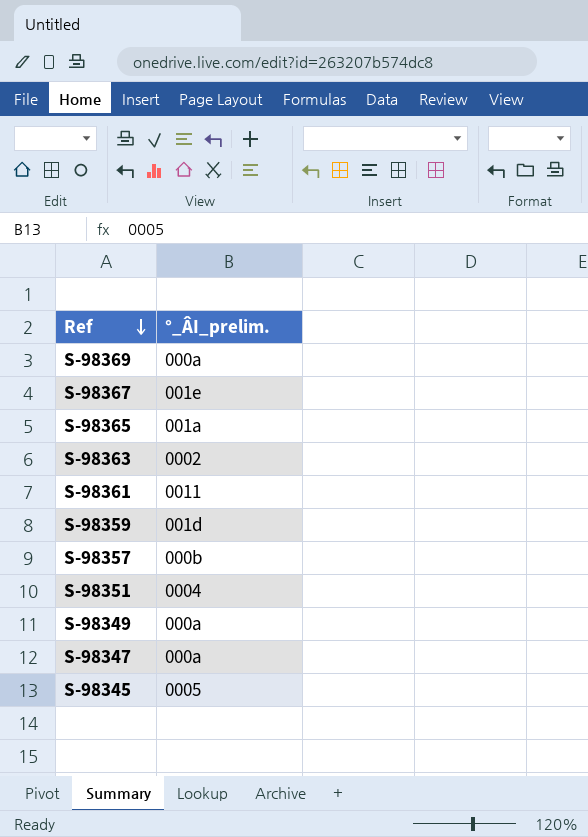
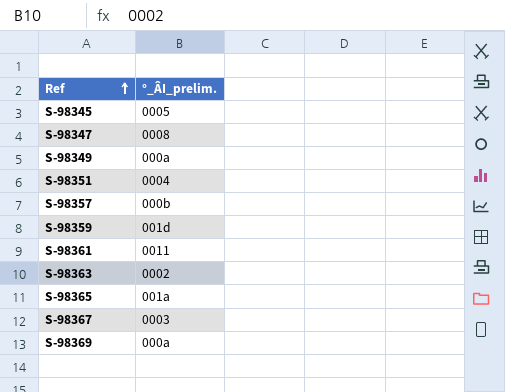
row order: Ref descending -> Ref ascending
S-98347 | °_ÂI_prelim.: 000a -> 0008
S-98367 | °_ÂI_prelim.: 001e -> 0003

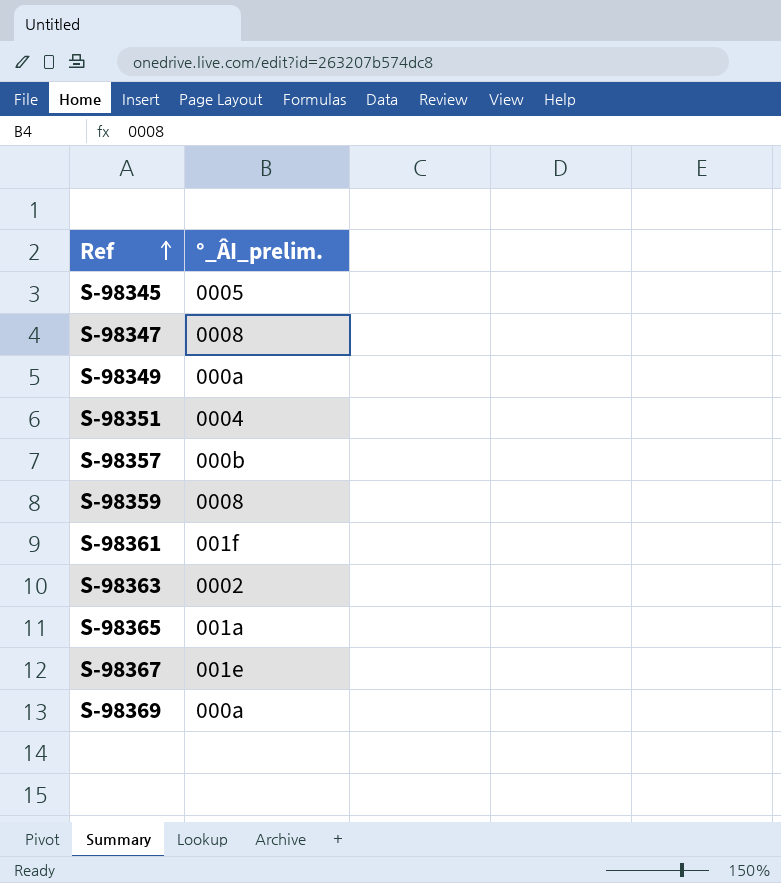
S-98359 | °_ÂI_prelim.: 001d -> 0008
S-98361 | °_ÂI_prelim.: 0011 -> 001f
S-98367 | °_ÂI_prelim.: 0003 -> 001e

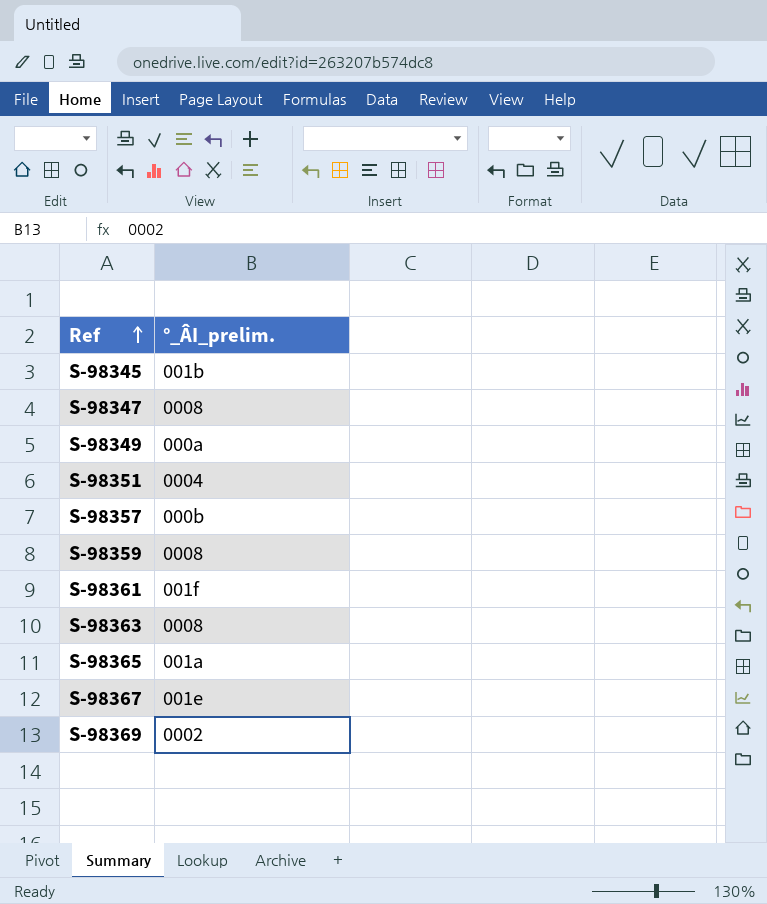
S-98345 | °_ÂI_prelim.: 0005 -> 001b
S-98363 | °_ÂI_prelim.: 0002 -> 0008
S-98369 | °_ÂI_prelim.: 000a -> 0002

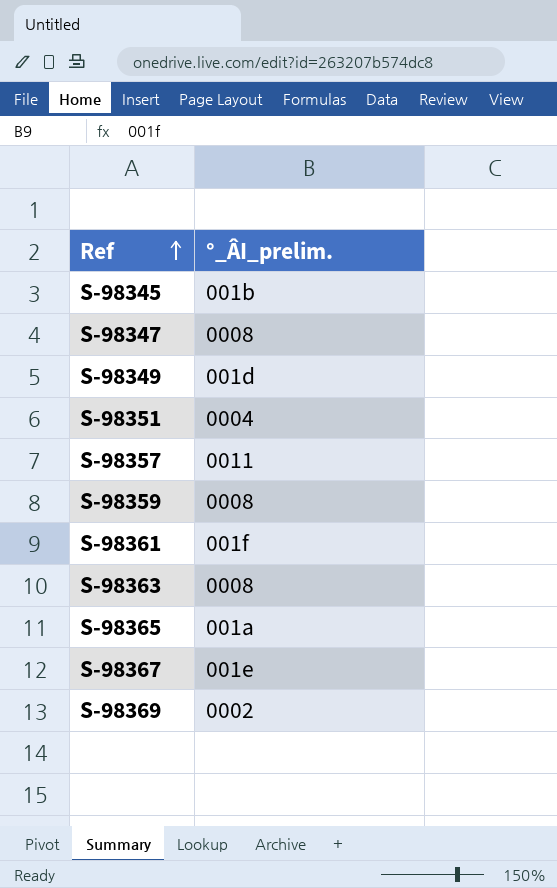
S-98349 | °_ÂI_prelim.: 000a -> 001d
S-98357 | °_ÂI_prelim.: 000b -> 0011

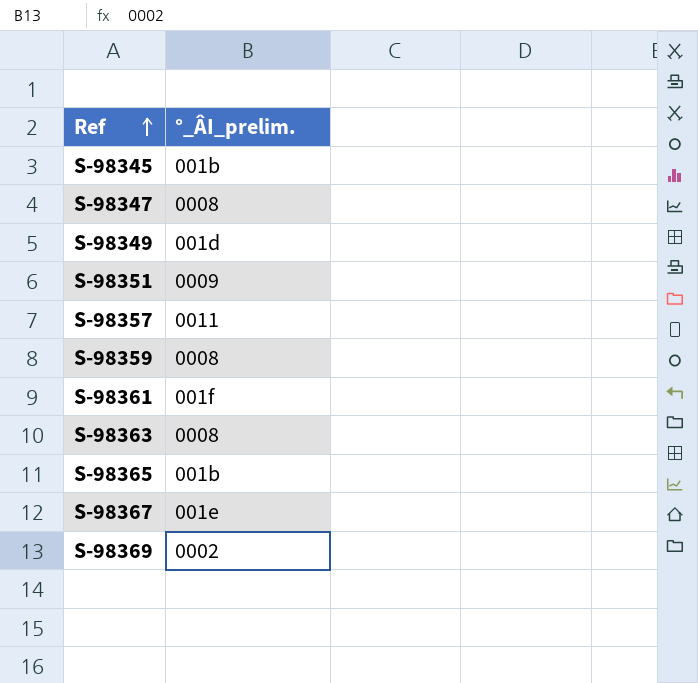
S-98351 | °_ÂI_prelim.: 0004 -> 0009
S-98365 | °_ÂI_prelim.: 001a -> 001b

